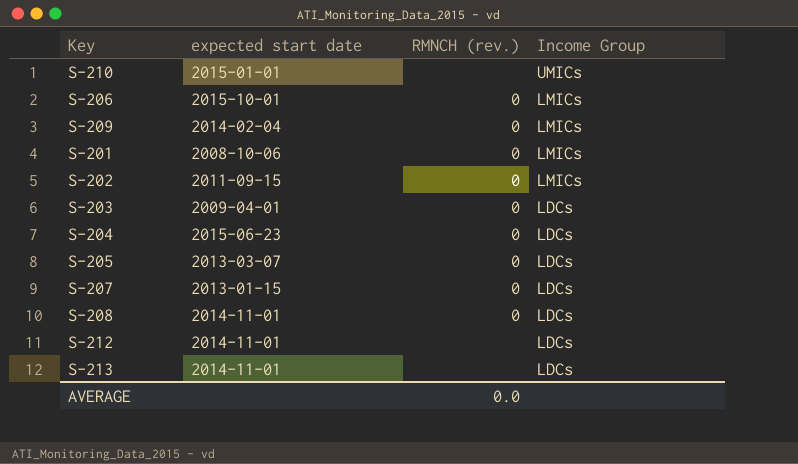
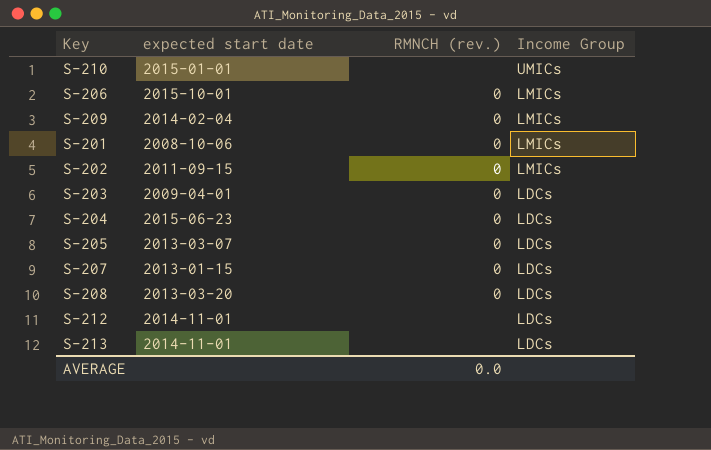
S-208 | expected start date: 2014-11-01 -> 2013-03-20

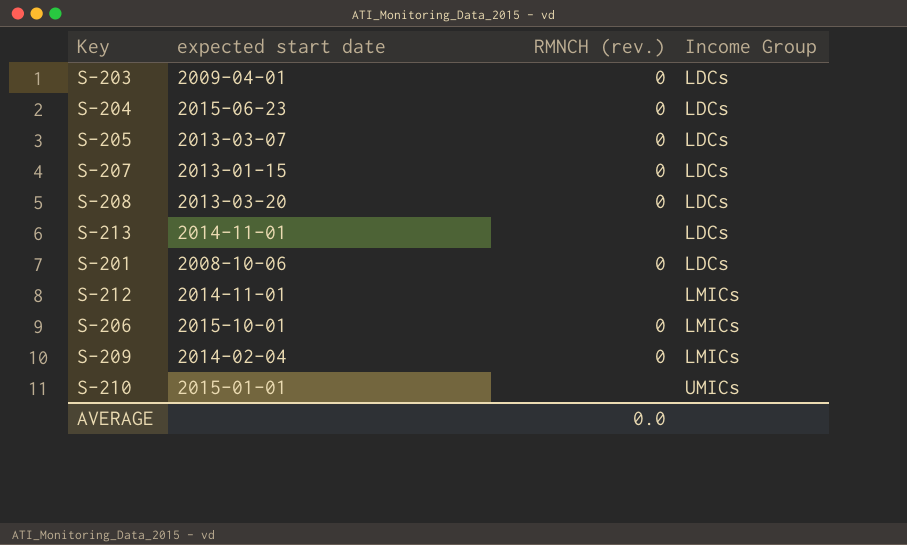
row order: Income Group descending -> Income Group ascending
row S-202: 2011-09-15 | 0 | LMICs -> none
S-201 | Income Group: LMICs -> LDCs
S-212 | Income Group: LDCs -> LMICs

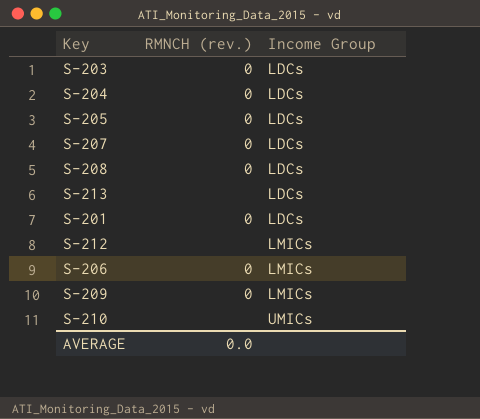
column expected start date | position: 2 -> none

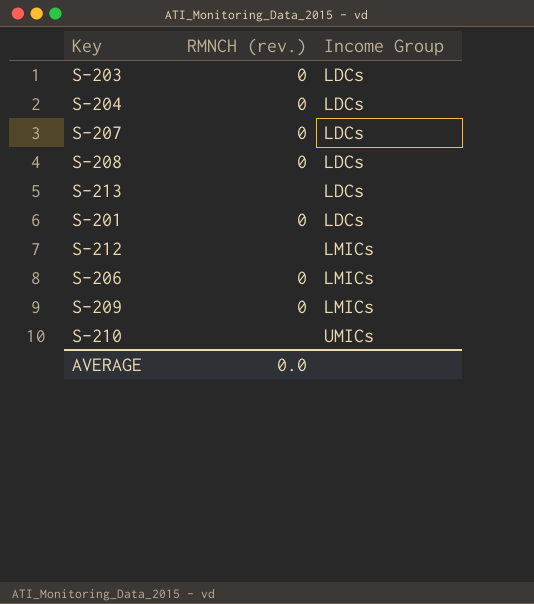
row S-205: 0 | LDCs -> none

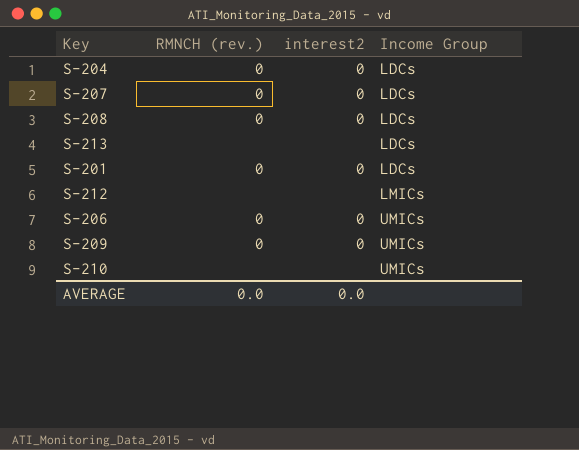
column interest2 | position: none -> 3
row S-203: 0 | LDCs -> none
S-206 | Income Group: LMICs -> UMICs
S-209 | Income Group: LMICs -> UMICs

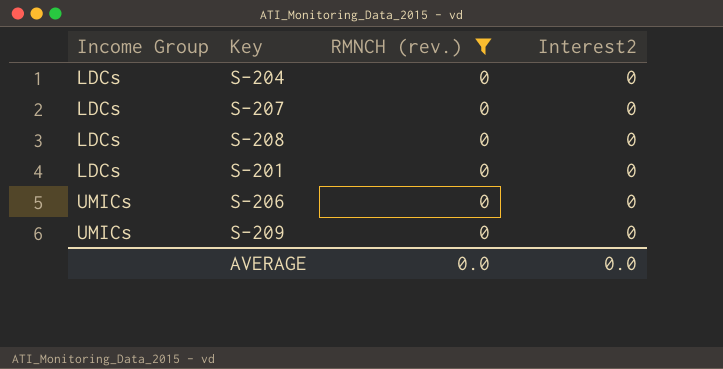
filter: none -> RMNCH (rev.) = 0
column Income Group | position: 4 -> 1
column name: interest2 -> Interest2

